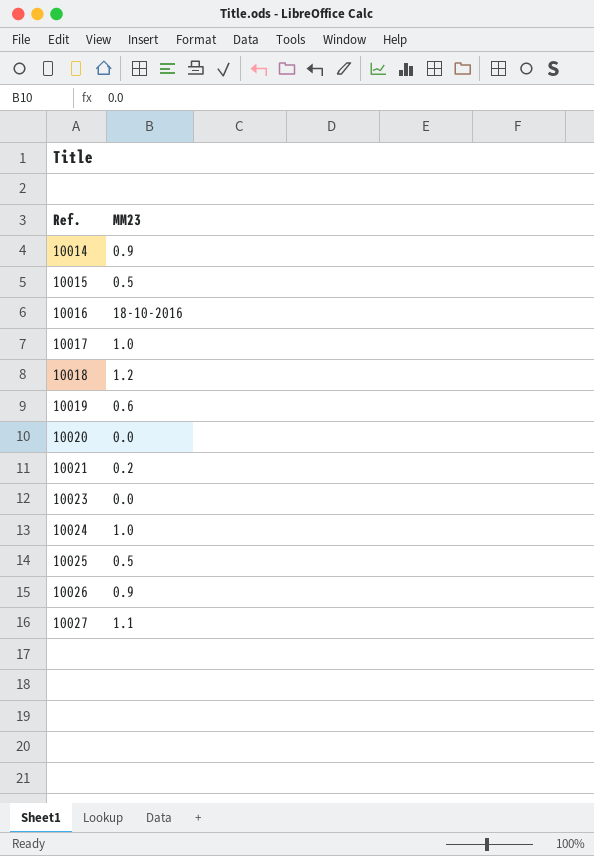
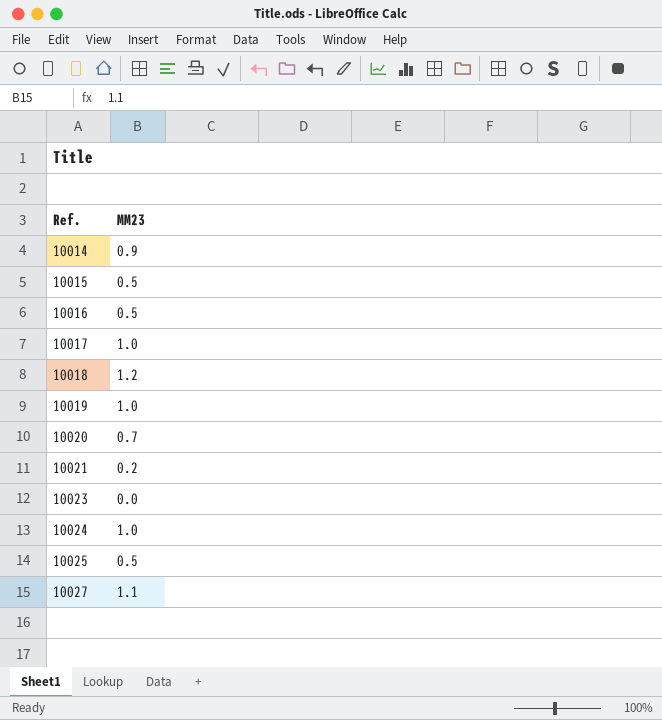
row 10026: 0.9 -> none
10016 | MM23: 18-10-2016 -> 0.5
10019 | MM23: 0.6 -> 1.0
10020 | MM23: 0.0 -> 0.7

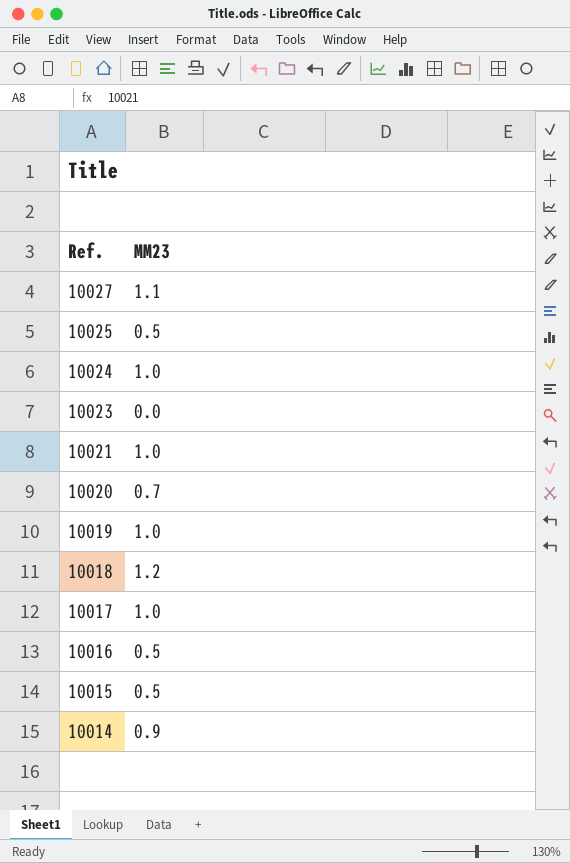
row order: Ref. ascending -> Ref. descending
10021 | MM23: 0.2 -> 1.0

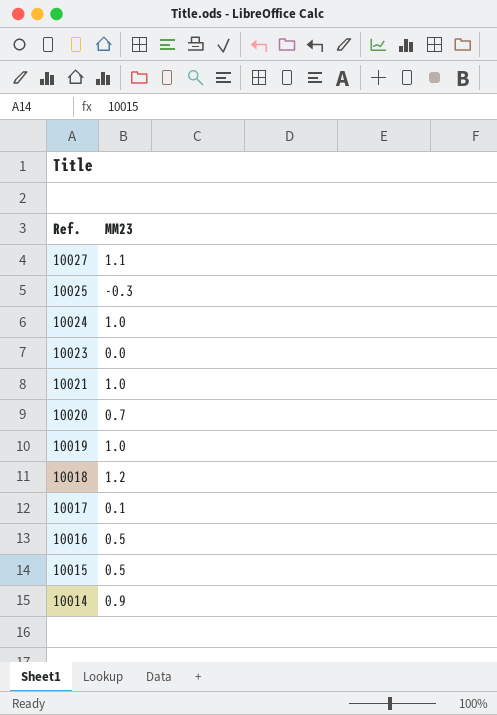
10025 | MM23: 0.5 -> -0.3
10017 | MM23: 1.0 -> 0.1

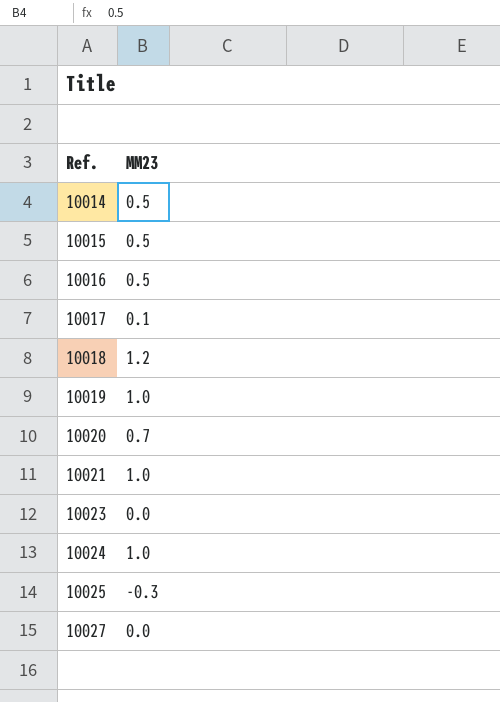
row order: Ref. descending -> Ref. ascending
10014 | MM23: 0.9 -> 0.5
10027 | MM23: 1.1 -> 0.0

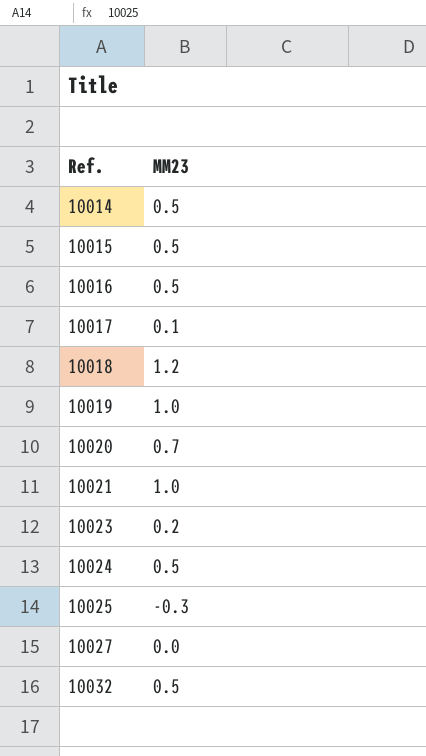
10023 | MM23: 0.0 -> 0.2
10024 | MM23: 1.0 -> 0.5
row 10032: none -> 0.5

